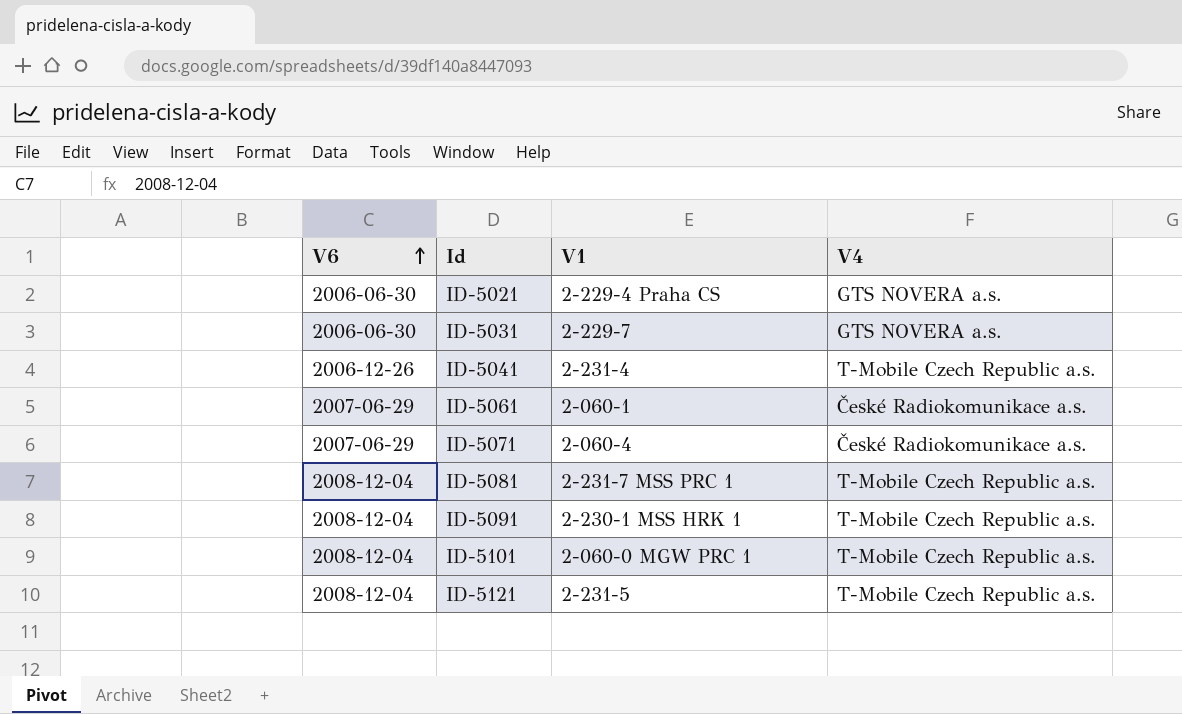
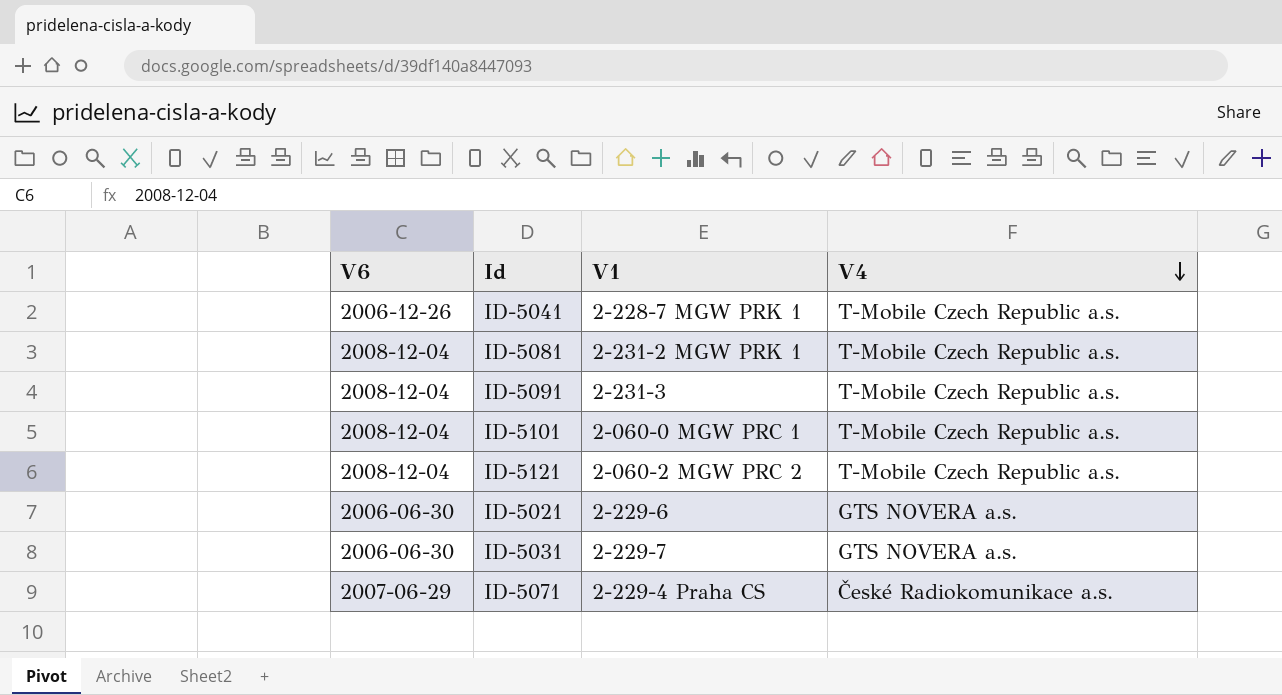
row order: V6 ascending -> V4 descending
row ID-5061: 2007-06-29 | 2-060-1 | České Radiokomunikace a.s. -> none
ID-5041 | V1: 2-231-4 -> 2-228-7 MGW PRK 1
ID-5081 | V1: 2-231-7 MSS PRC 1 -> 2-231-2 MGW PRK 1
ID-5091 | V1: 2-230-1 MSS HRK 1 -> 2-231-3
ID-5121 | V1: 2-231-5 -> 2-060-2 MGW PRC 2
ID-5021 | V1: 2-229-4 Praha CS -> 2-229-6
ID-5071 | V1: 2-060-4 -> 2-229-4 Praha CS

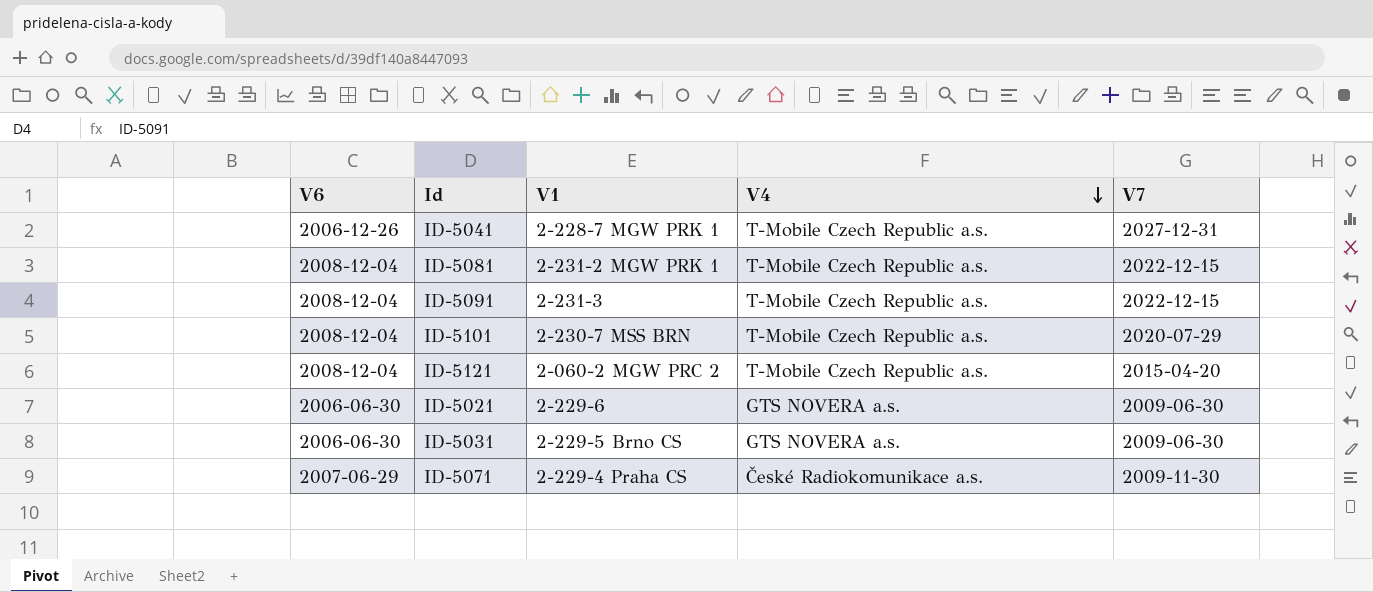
column V7 | position: none -> 5
ID-5101 | V1: 2-060-0 MGW PRC 1 -> 2-230-7 MSS BRN
ID-5031 | V1: 2-229-7 -> 2-229-5 Brno CS

